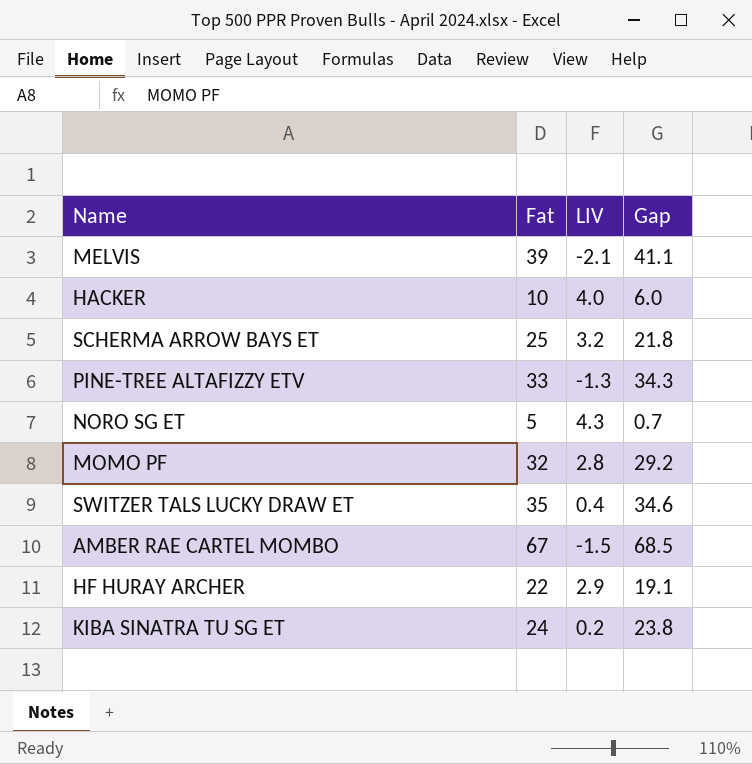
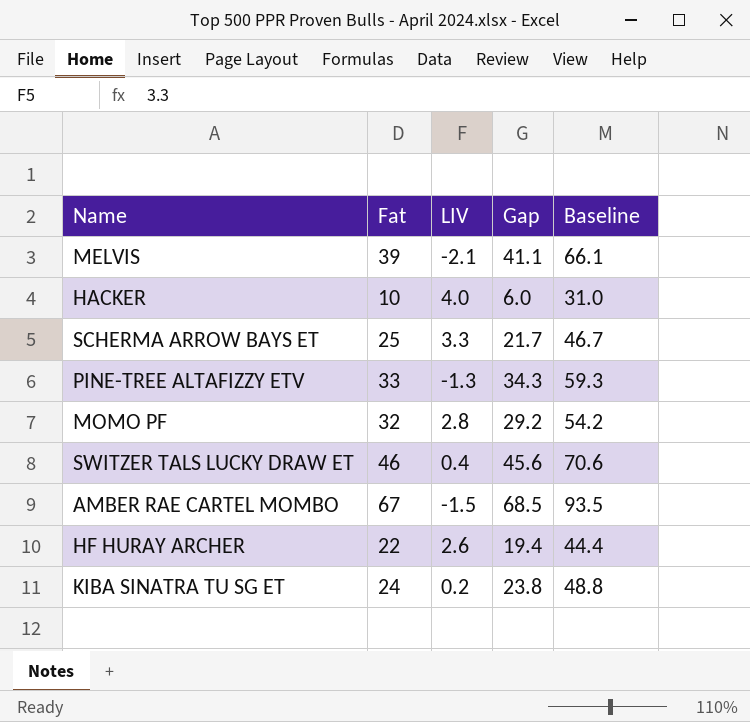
column Baseline | formula: none -> [Gap] + 25
row NORO SG ET: 5 | 4.3 | 0.7 -> none
SCHERMA ARROW BAYS ET | LIV: 3.2 -> 3.3
SCHERMA ARROW BAYS ET | Gap: 21.8 -> 21.7
SWITZER TALS LUCKY DRAW ET | Fat: 35 -> 46
SWITZER TALS LUCKY DRAW ET | Gap: 34.6 -> 45.6
HF HURAY ARCHER | LIV: 2.9 -> 2.6
HF HURAY ARCHER | Gap: 19.1 -> 19.4

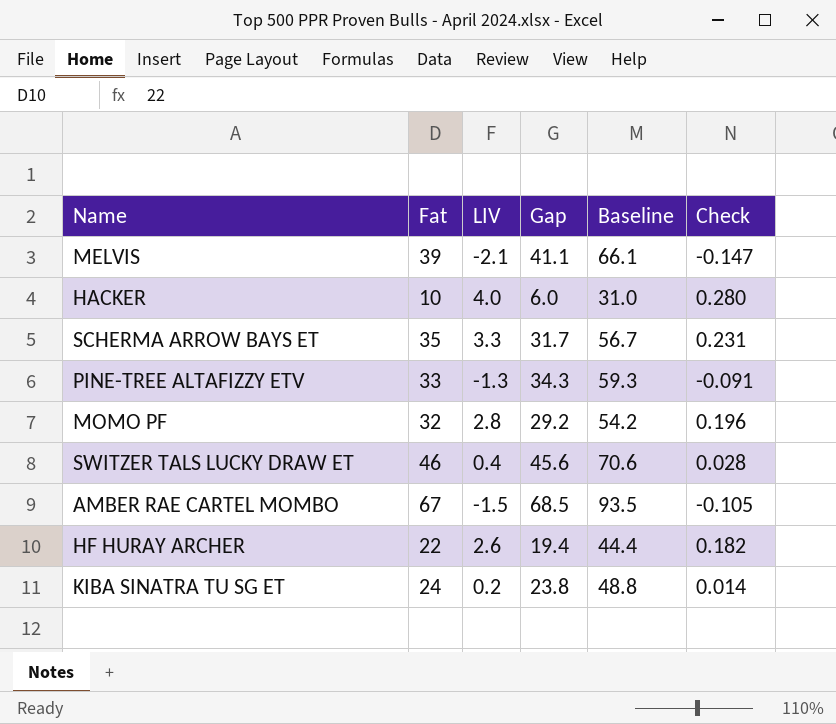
column Check | formula: none -> [LIV] * 0.07
SCHERMA ARROW BAYS ET | Fat: 25 -> 35
SCHERMA ARROW BAYS ET | Gap: 21.7 -> 31.7
SCHERMA ARROW BAYS ET | Baseline: 46.7 -> 56.7

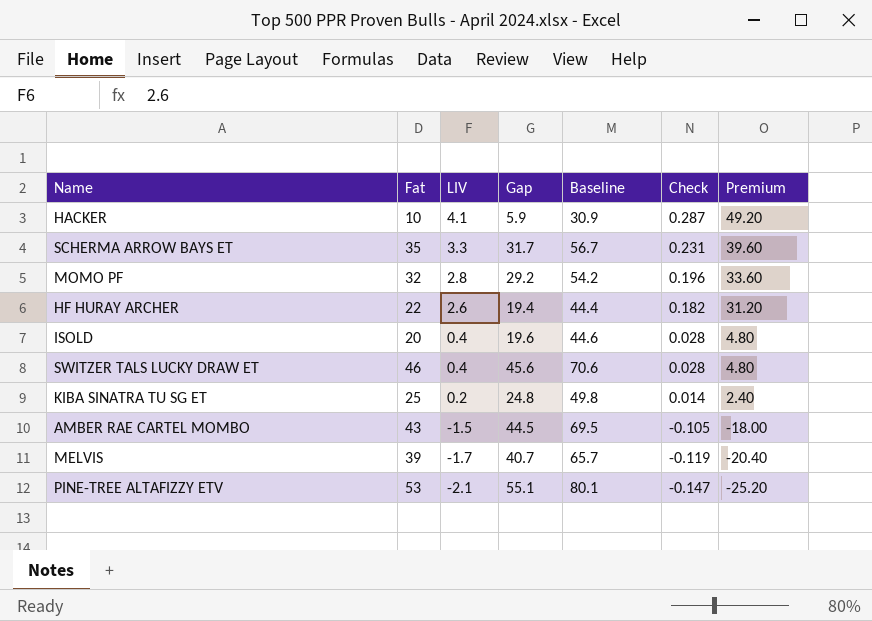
row order: none -> LIV descending
column Premium | formula: none -> [LIV] * 12
HACKER | LIV: 4.0 -> 4.1
HACKER | Gap: 6.0 -> 5.9
HACKER | Baseline: 31.0 -> 30.9
HACKER | Check: 0.280 -> 0.287
row ISOLD: none -> 20 | 0.4 | 19.6 | 44.6 | 0.028 | 4.80
KIBA SINATRA TU SG ET | Fat: 24 -> 25
KIBA SINATRA TU SG ET | Gap: 23.8 -> 24.8
KIBA SINATRA TU SG ET | Baseline: 48.8 -> 49.8
AMBER RAE CARTEL MOMBO | Fat: 67 -> 43
AMBER RAE CARTEL MOMBO | Gap: 68.5 -> 44.5
AMBER RAE CARTEL MOMBO | Baseline: 93.5 -> 69.5
MELVIS | LIV: -2.1 -> -1.7
MELVIS | Gap: 41.1 -> 40.7
MELVIS | Baseline: 66.1 -> 65.7
MELVIS | Check: -0.147 -> -0.119
PINE-TREE ALTAFIZZY ETV | Fat: 33 -> 53
PINE-TREE ALTAFIZZY ETV | LIV: -1.3 -> -2.1
PINE-TREE ALTAFIZZY ETV | Gap: 34.3 -> 55.1
PINE-TREE ALTAFIZZY ETV | Baseline: 59.3 -> 80.1
PINE-TREE ALTAFIZZY ETV | Check: -0.091 -> -0.147

